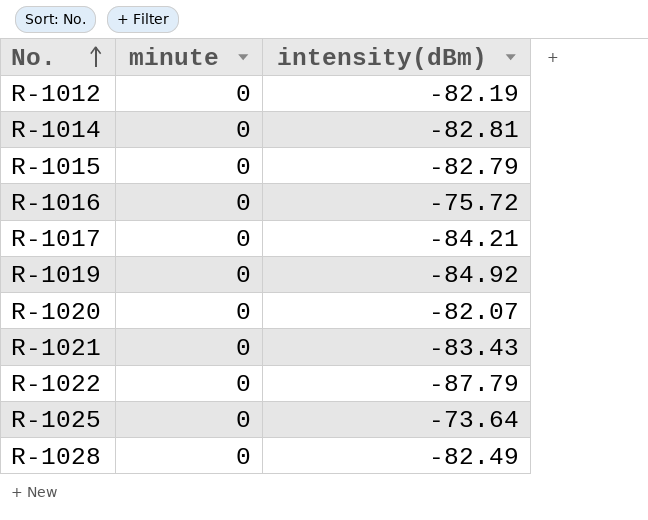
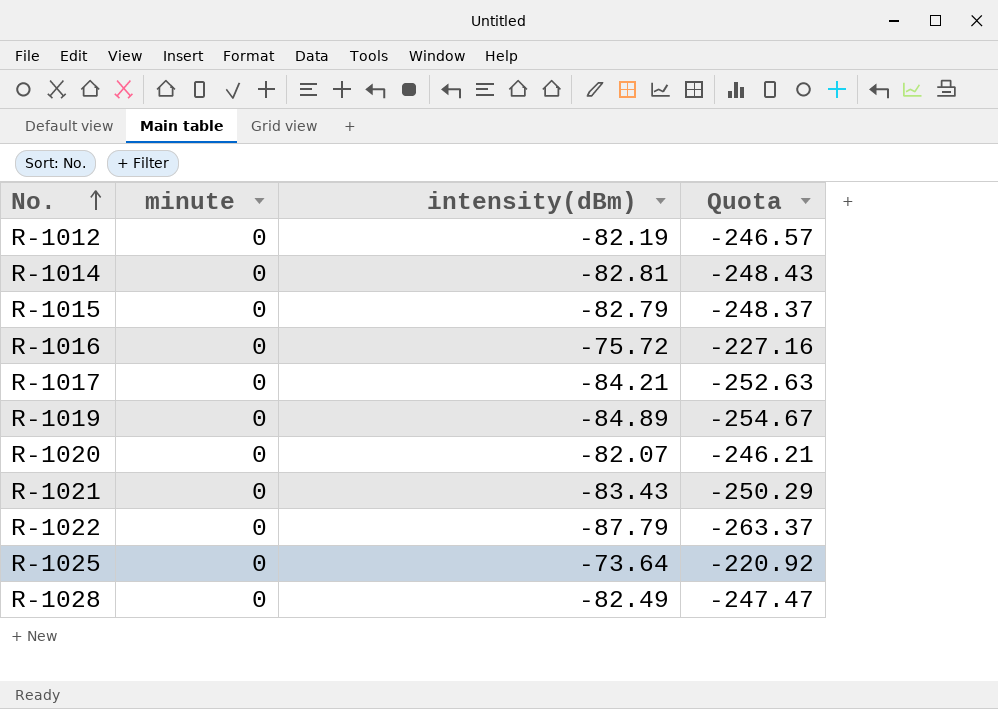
column Quota | formula: none -> [intensity(dBm)] * 3
R-1019 | intensity(dBm): -84.92 -> -84.89

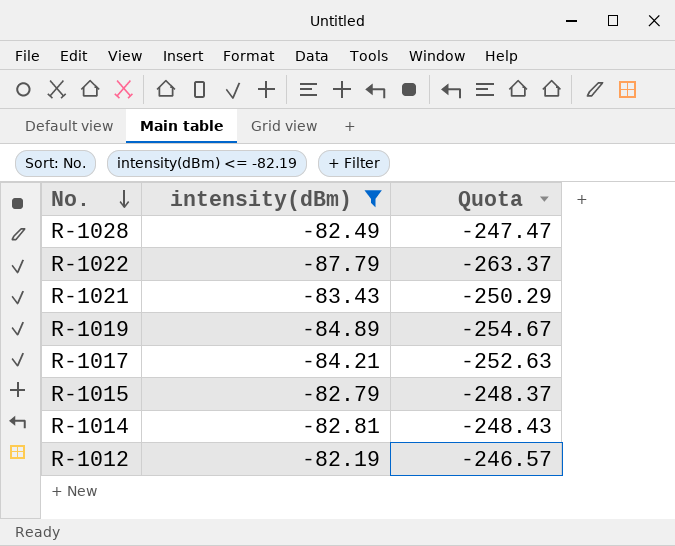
filter: none -> intensity(dBm) <= -82.19
row order: No. ascending -> No. descending
column minute | position: 2 -> none

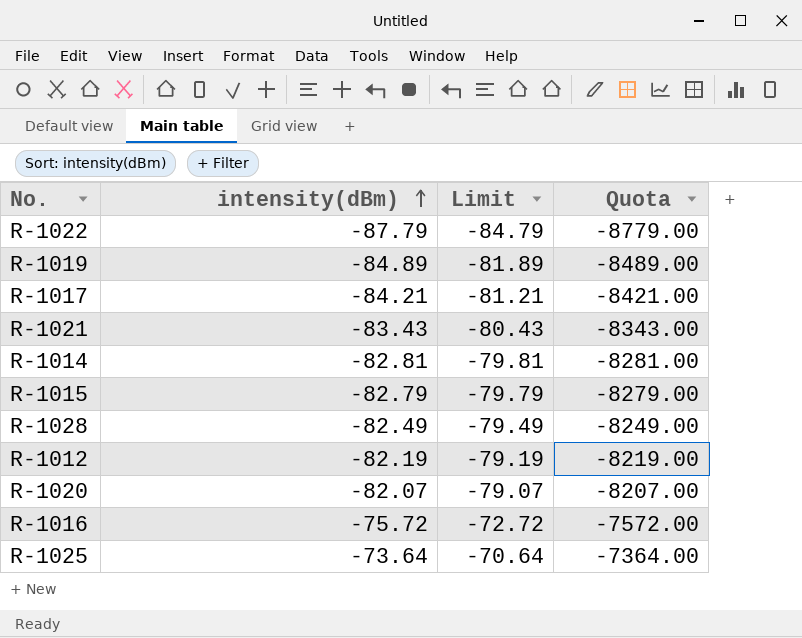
filter: intensity(dBm) <= -82.19 -> none
row order: No. descending -> intensity(dBm) ascending
column Limit | formula: none -> [intensity(dBm)] + 3
column Quota | formula: [intensity(dBm)] * 3 -> [intensity(dBm)] * 100

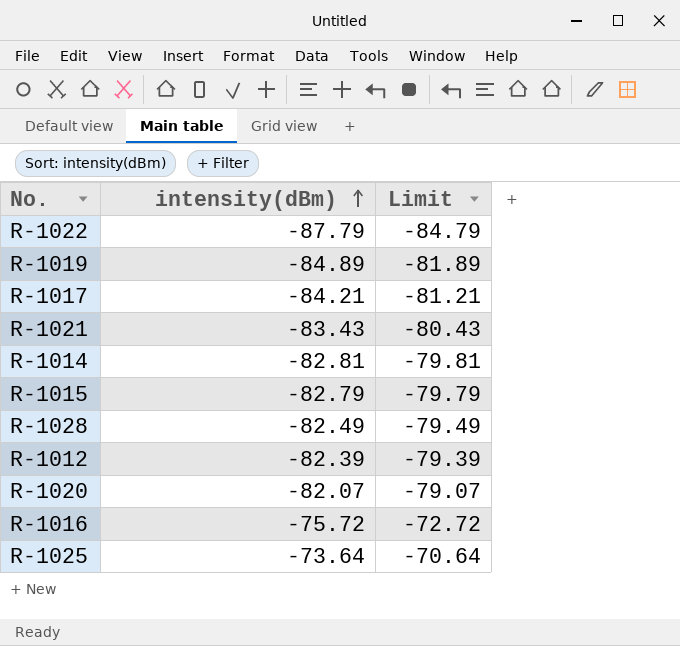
column Quota | formula: [intensity(dBm)] * 100 -> none
R-1012 | intensity(dBm): -82.19 -> -82.39
R-1012 | Limit: -79.19 -> -79.39

